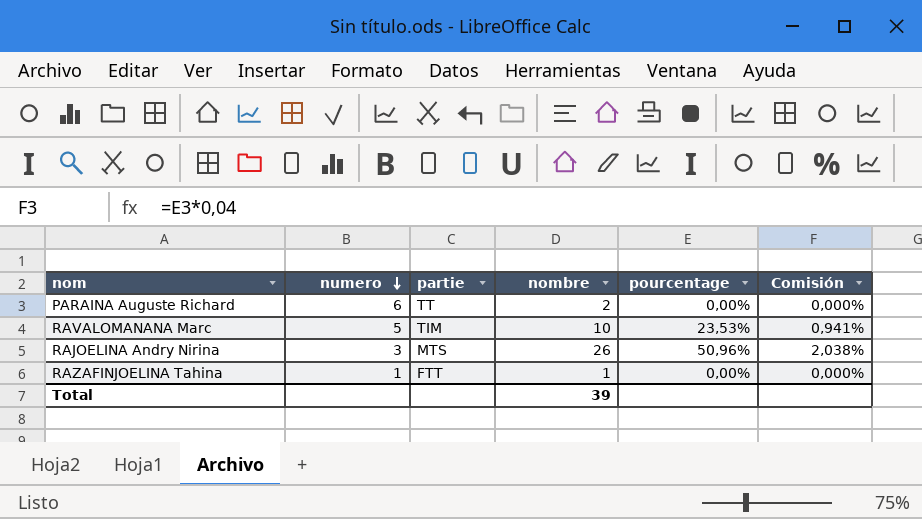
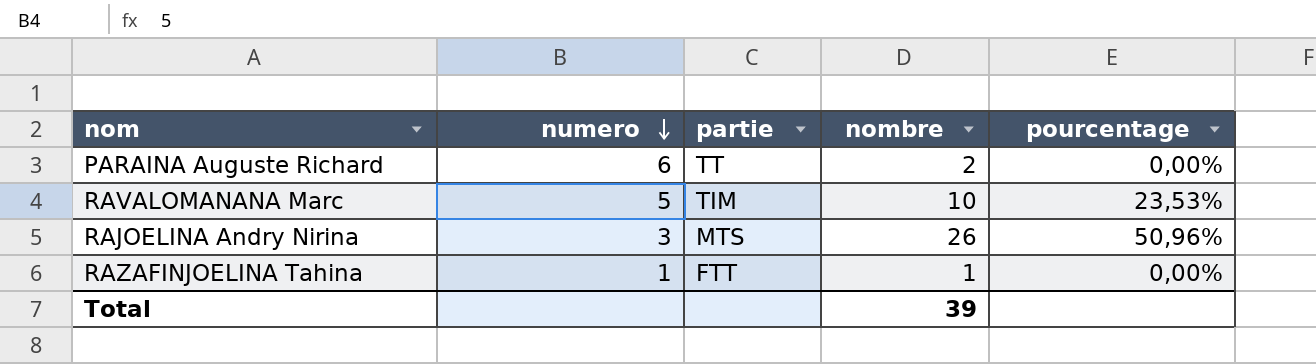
column Comisión | formula: [pourcentage] * 0,04 -> none

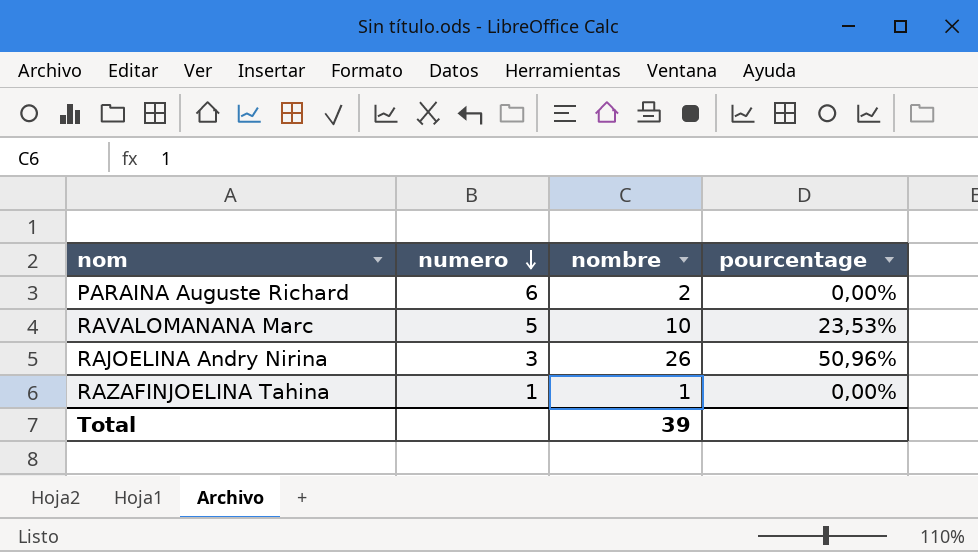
column partie | position: 3 -> none

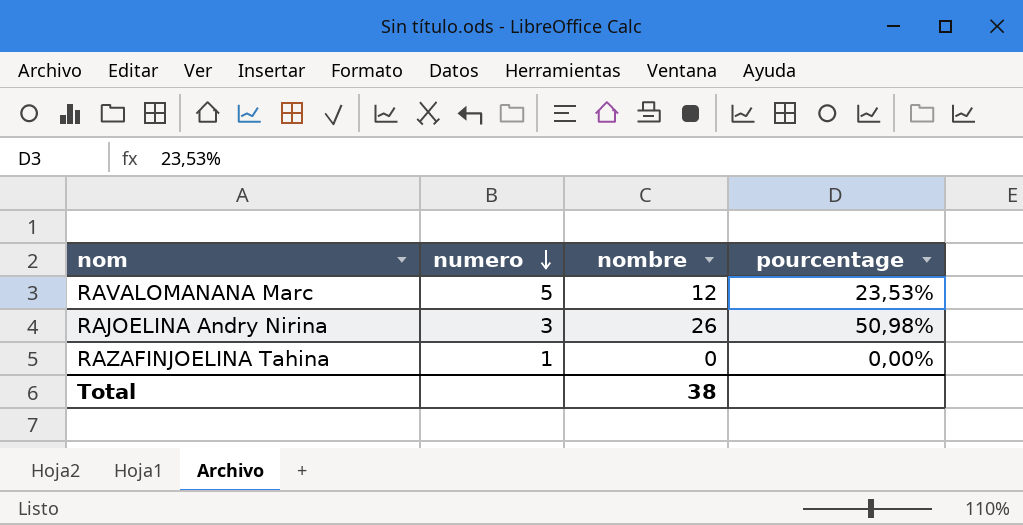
row PARAINA Auguste Richard: 6 | 2 | 0,00% -> none
RAVALOMANANA Marc | nombre: 10 -> 12
RAJOELINA Andry Nirina | pourcentage: 50,96% -> 50,98%
RAZAFINJOELINA Tahina | nombre: 1 -> 0
Total | nombre: 39 -> 38

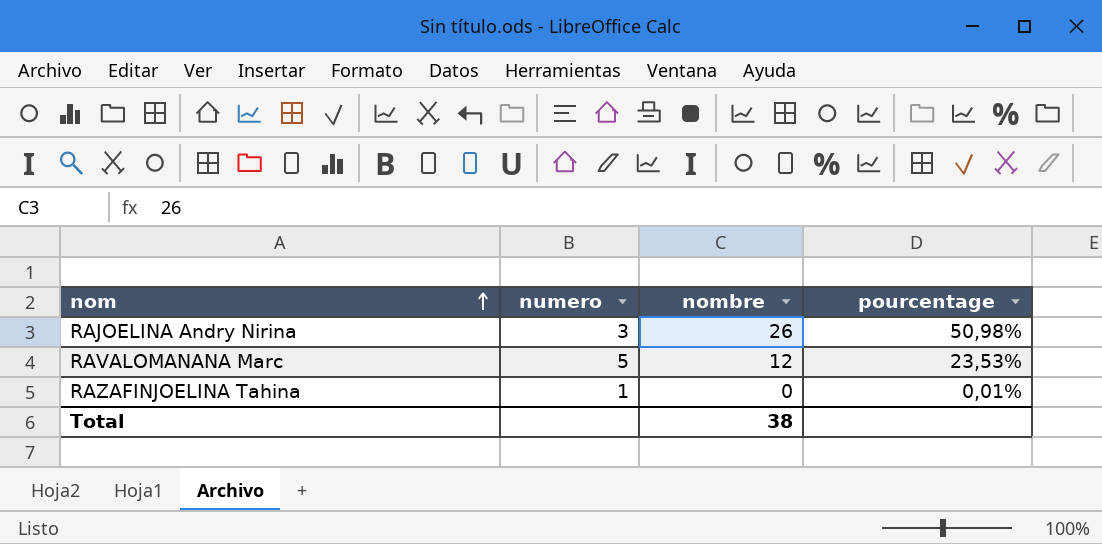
row order: numero descending -> nom ascending
RAZAFINJOELINA Tahina | pourcentage: 0,00% -> 0,01%

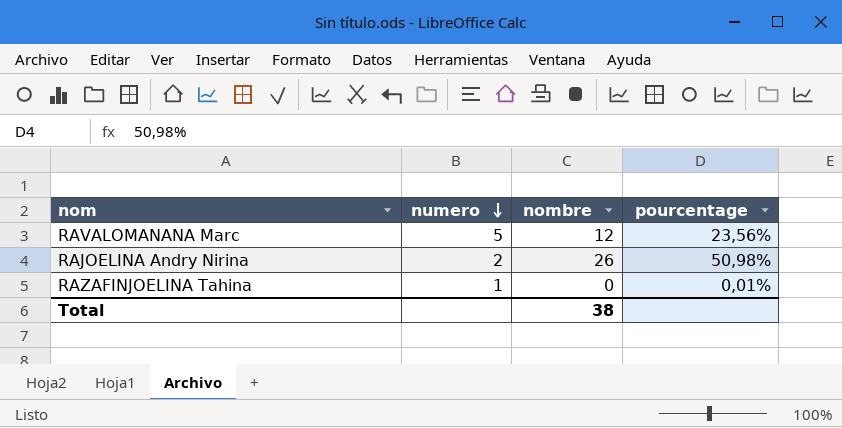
row order: nom ascending -> numero descending
RAVALOMANANA Marc | pourcentage: 23,53% -> 23,56%
RAJOELINA Andry Nirina | numero: 3 -> 2

